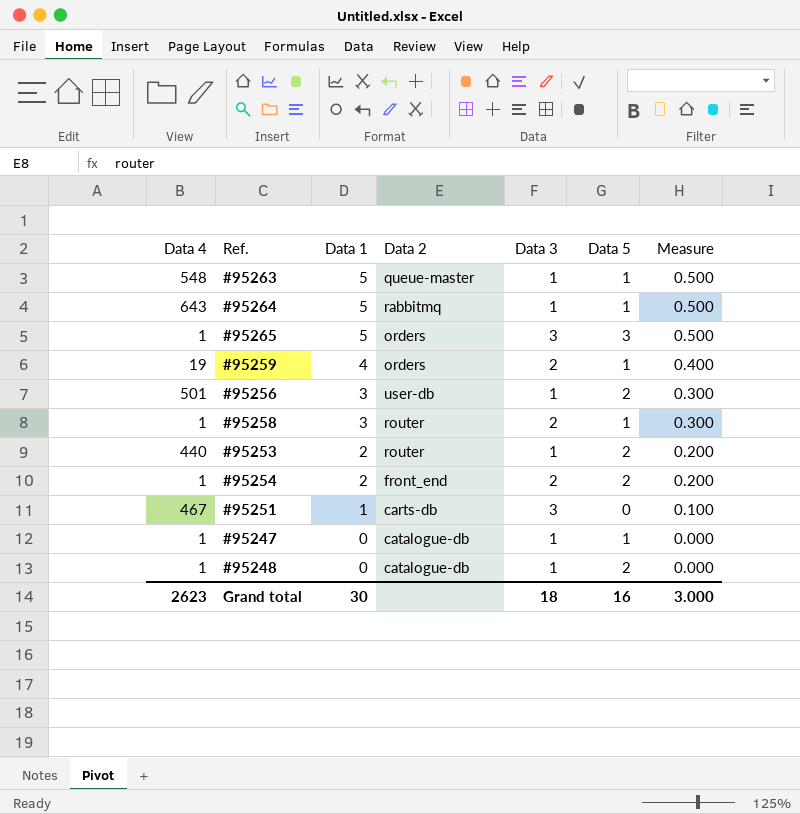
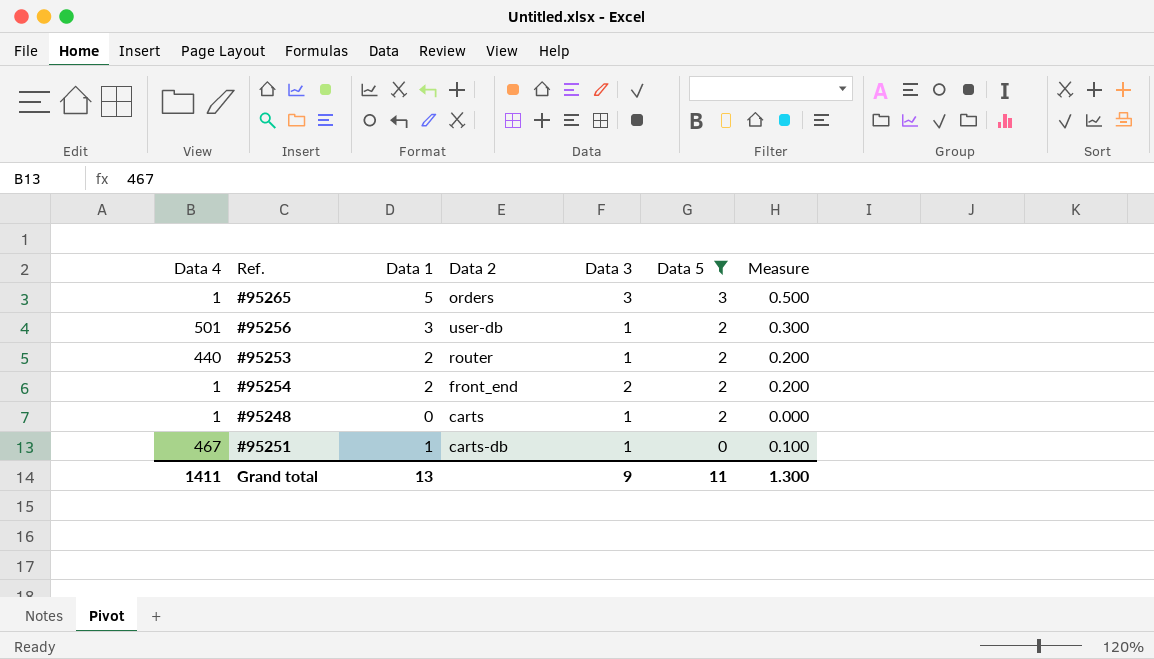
filter: none -> Data 5 != 1
row order: Data 1 descending -> Data 5 descending
#95248 | Data 2: catalogue-db -> carts
#95251 | Data 3: 3 -> 1
Grand total | Data 4: 2623 -> 1411
Grand total | Data 1: 30 -> 13
Grand total | Data 3: 18 -> 9
Grand total | Data 5: 16 -> 11
Grand total | Measure: 3.000 -> 1.300

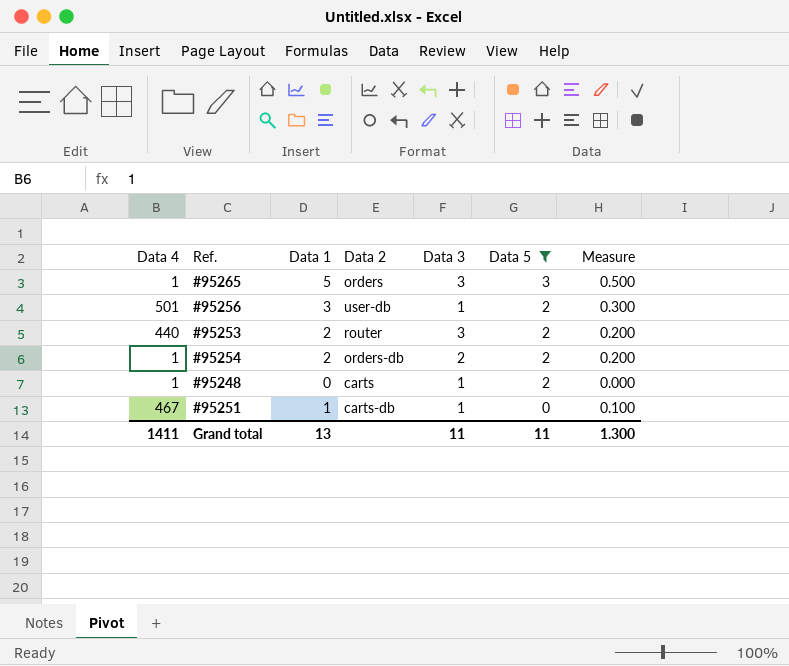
#95253 | Data 3: 1 -> 3
#95254 | Data 2: front_end -> orders-db
Grand total | Data 3: 9 -> 11

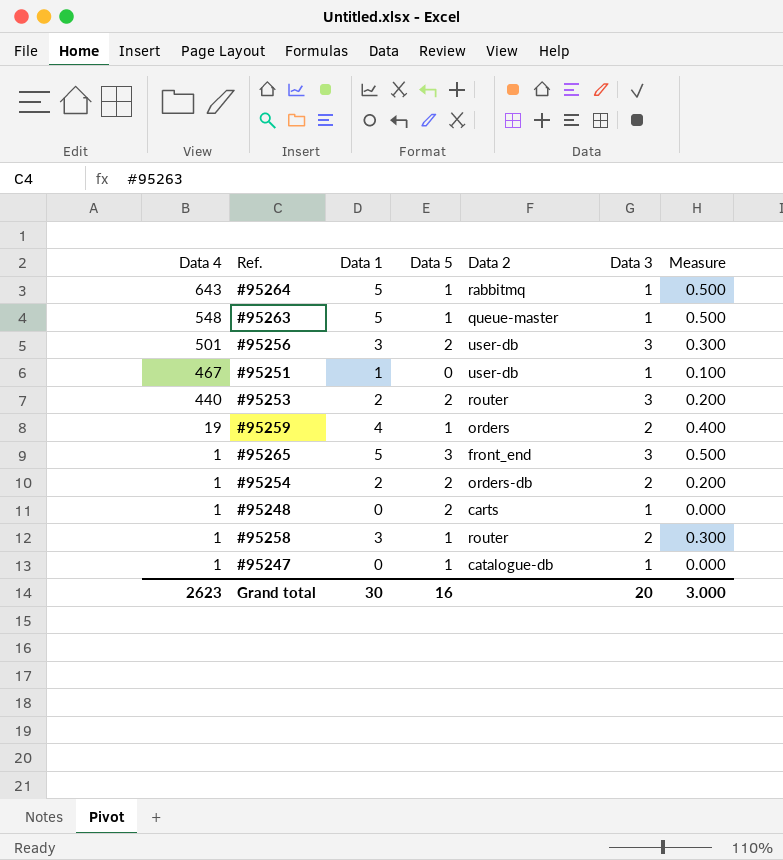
filter: Data 5 != 1 -> none
row order: Data 5 descending -> Data 4 descending
column Data 5 | position: 6 -> 4
#95256 | Data 3: 1 -> 3
#95251 | Data 2: carts-db -> user-db
#95265 | Data 2: orders -> front_end
Grand total | Data 4: 1411 -> 2623
Grand total | Data 1: 13 -> 30
Grand total | Data 5: 11 -> 16
Grand total | Data 3: 11 -> 20
Grand total | Measure: 1.300 -> 3.000

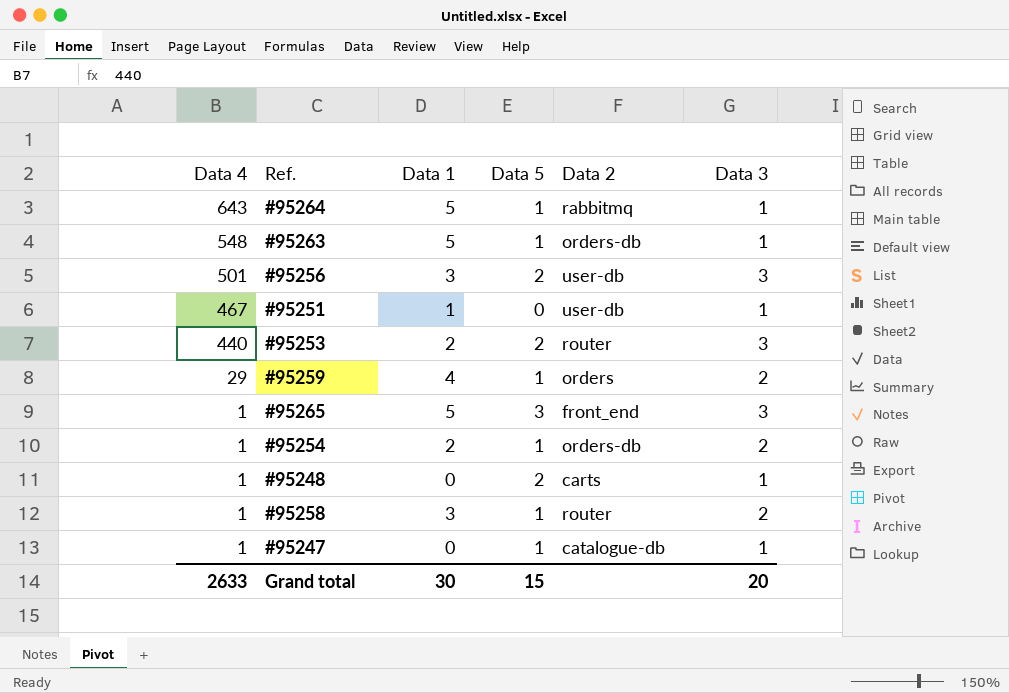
column Measure | formula: [Data 1] * 0.1 -> none
#95263 | Data 2: queue-master -> orders-db
#95259 | Data 4: 19 -> 29
#95254 | Data 5: 2 -> 1
Grand total | Data 4: 2623 -> 2633
Grand total | Data 5: 16 -> 15

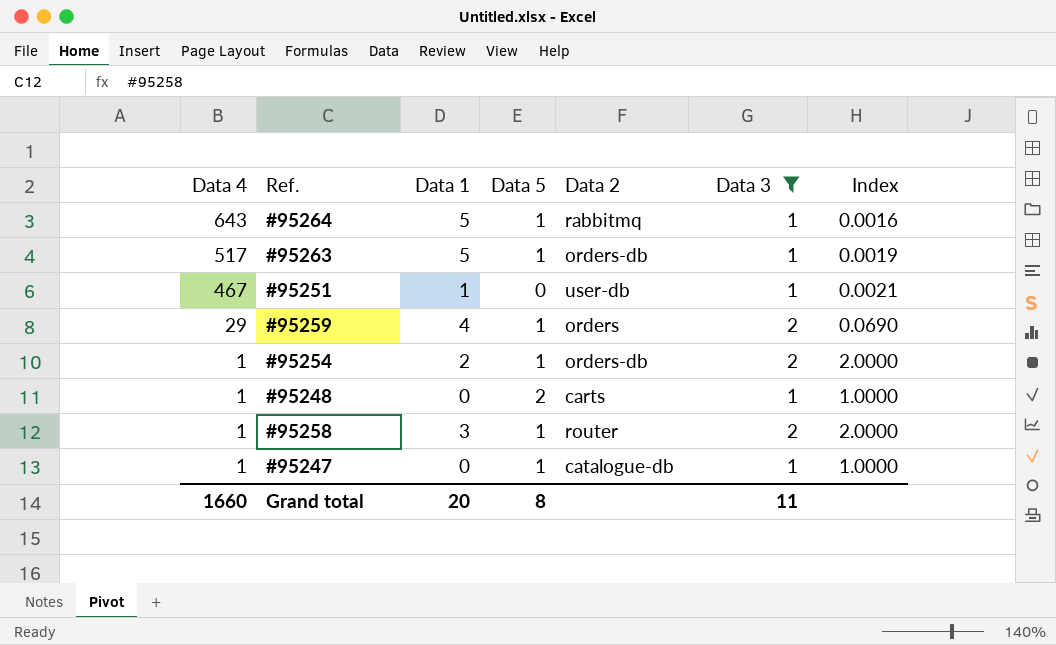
filter: none -> Data 3 != 3
column Index | formula: none -> [Data 3] / [Data 4]
#95263 | Data 4: 548 -> 517
Grand total | Data 4: 2633 -> 1660
Grand total | Data 1: 30 -> 20
Grand total | Data 5: 15 -> 8
Grand total | Data 3: 20 -> 11

